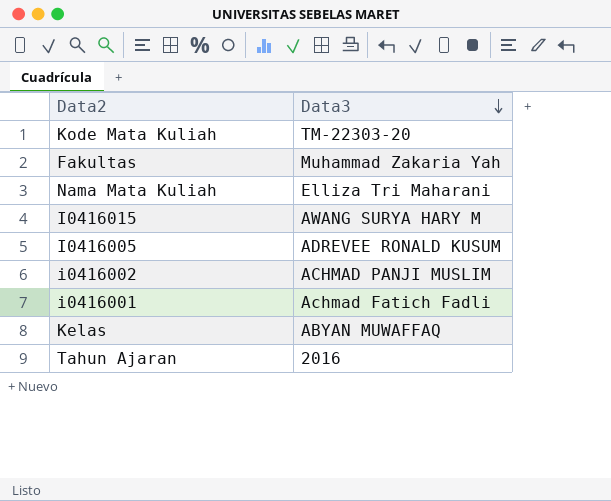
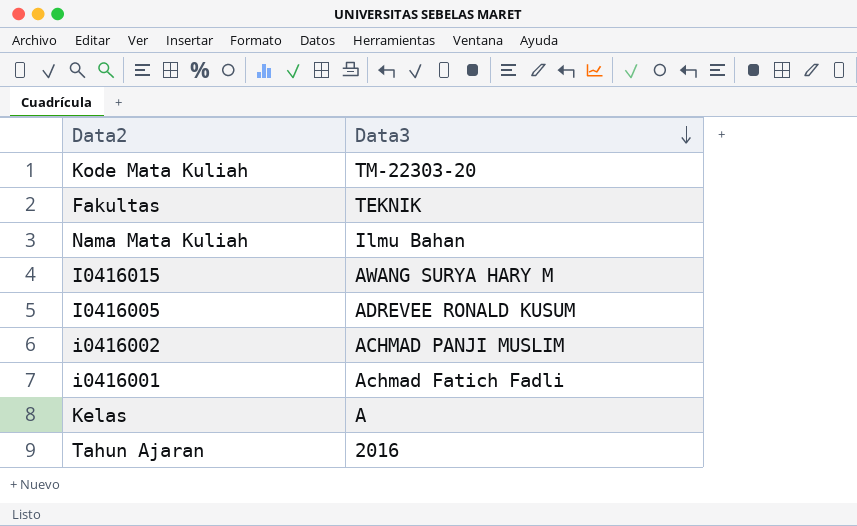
Fakultas | Data3: Muhammad Zakaria Yah -> TEKNIK
Nama Mata Kuliah | Data3: Elliza Tri Maharani -> Ilmu Bahan
Kelas | Data3: ABYAN MUWAFFAQ -> A

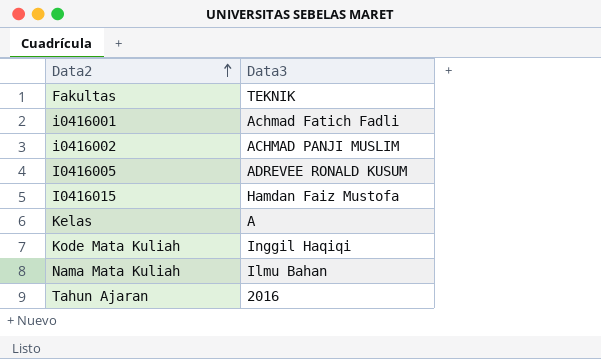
row order: Data3 descending -> Data2 ascending
I0416015 | Data3: AWANG SURYA HARY M -> Hamdan Faiz Mustofa
Kode Mata Kuliah | Data3: TM-22303-20 -> Inggil Haqiqi

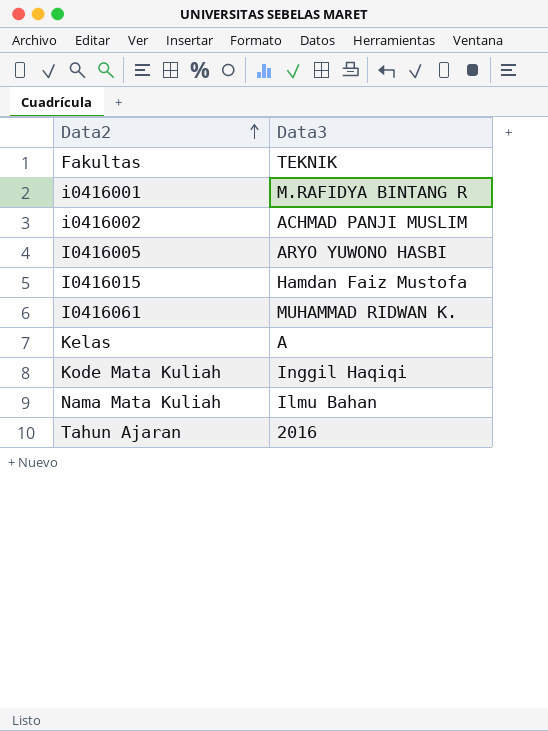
i0416001 | Data3: Achmad Fatich Fadli -> M.RAFIDYA BINTANG R
I0416005 | Data3: ADREVEE RONALD KUSUM -> ARYO YUWONO HASBI
row I0416061: none -> MUHAMMAD RIDWAN K.

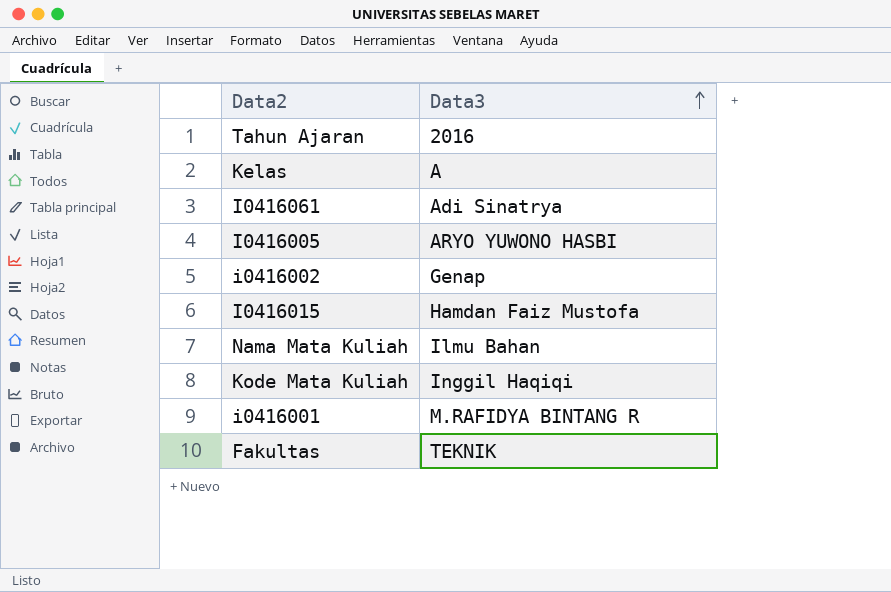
row order: Data2 ascending -> Data3 ascending
I0416061 | Data3: MUHAMMAD RIDWAN K. -> Adi Sinatrya
i0416002 | Data3: ACHMAD PANJI MUSLIM -> Genap

